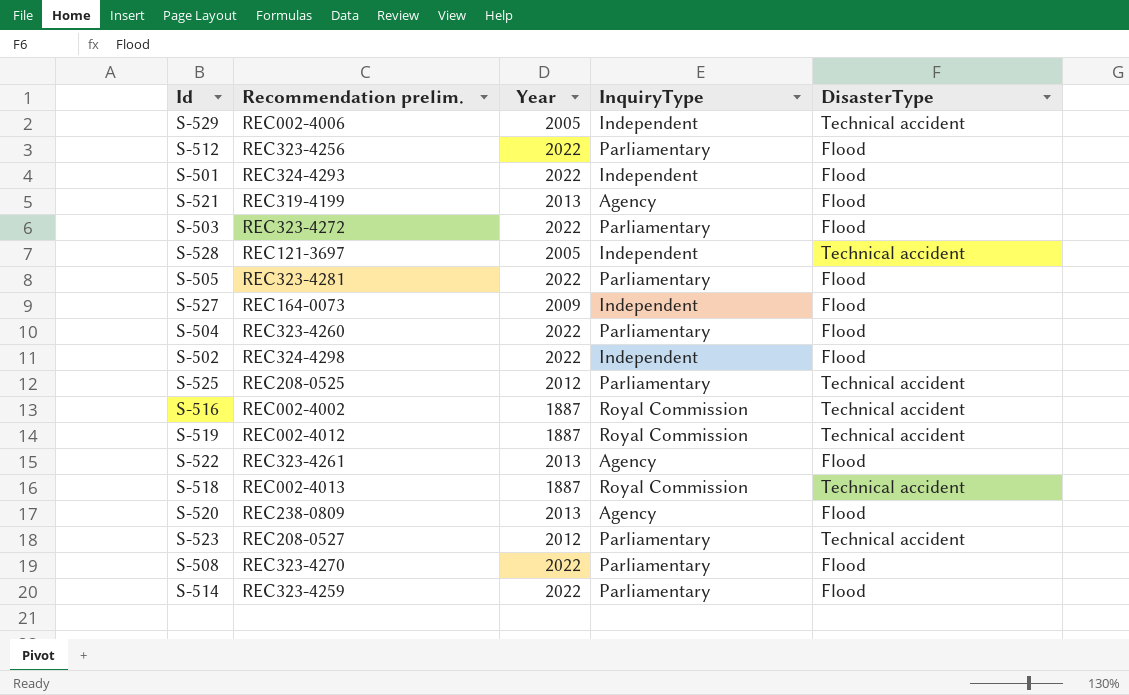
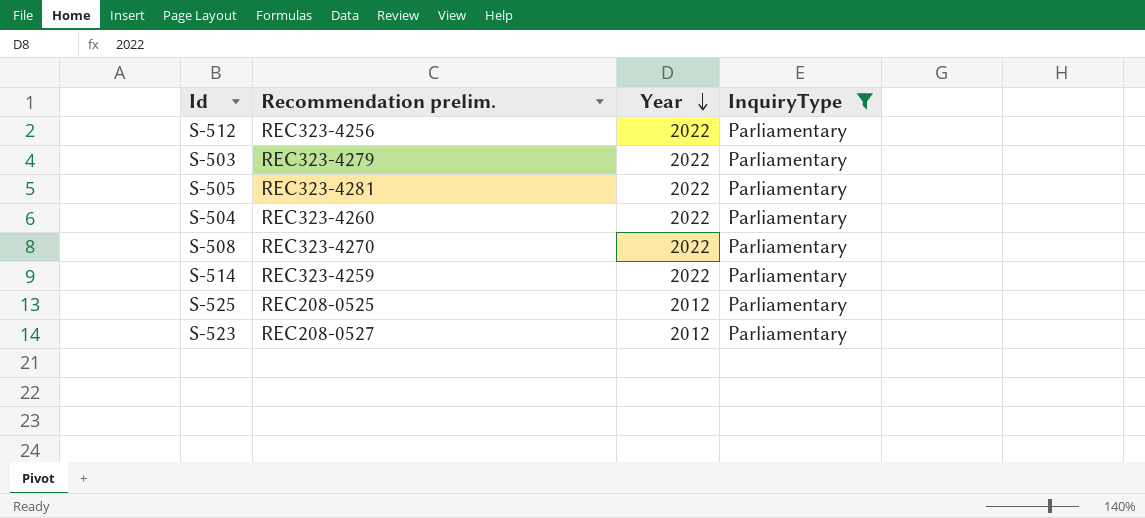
filter: none -> InquiryType = Parliamentary
row order: none -> Year descending
column DisasterType | position: 5 -> none
S-503 | Recommendation prelim.: REC323-4272 -> REC323-4279

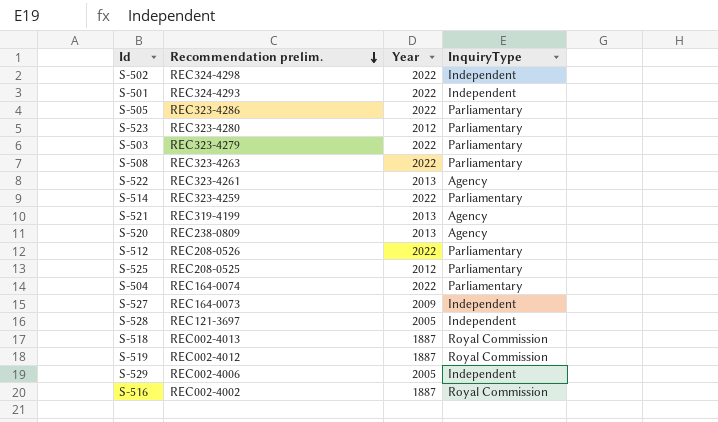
filter: InquiryType = Parliamentary -> none
row order: Year descending -> Recommendation prelim. descending
S-505 | Recommendation prelim.: REC323-4281 -> REC323-4286
S-523 | Recommendation prelim.: REC208-0527 -> REC323-4280
S-508 | Recommendation prelim.: REC323-4270 -> REC323-4263
S-512 | Recommendation prelim.: REC323-4256 -> REC208-0526
S-504 | Recommendation prelim.: REC323-4260 -> REC164-0074

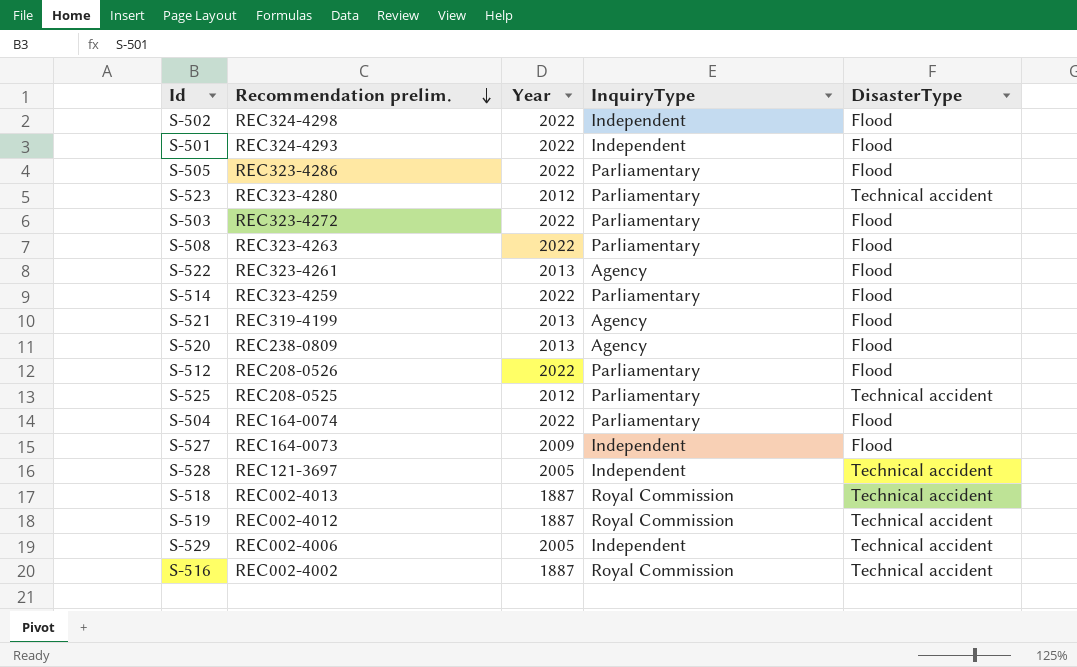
column DisasterType | position: none -> 5
S-503 | Recommendation prelim.: REC323-4279 -> REC323-4272

